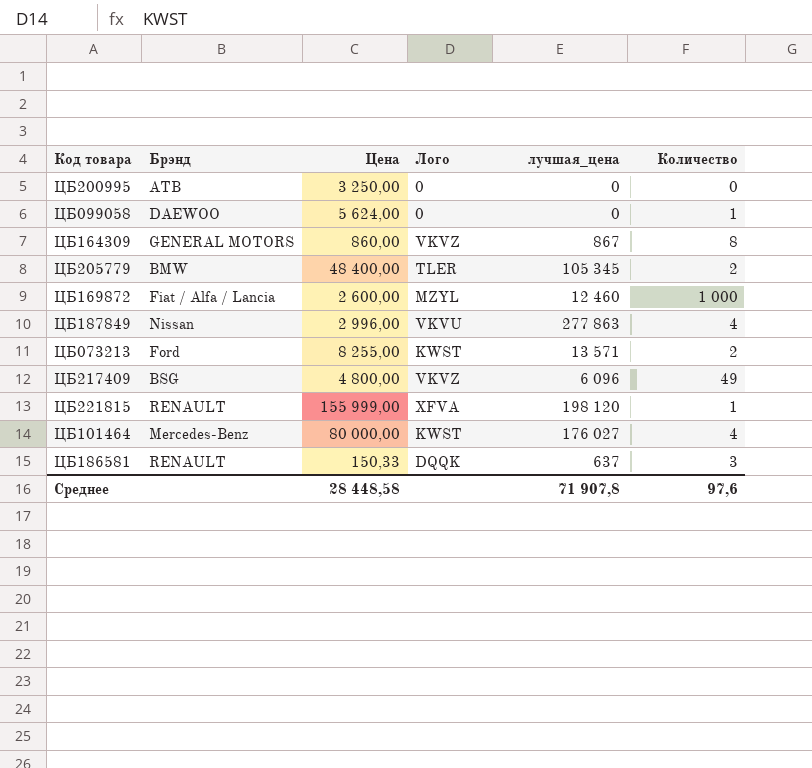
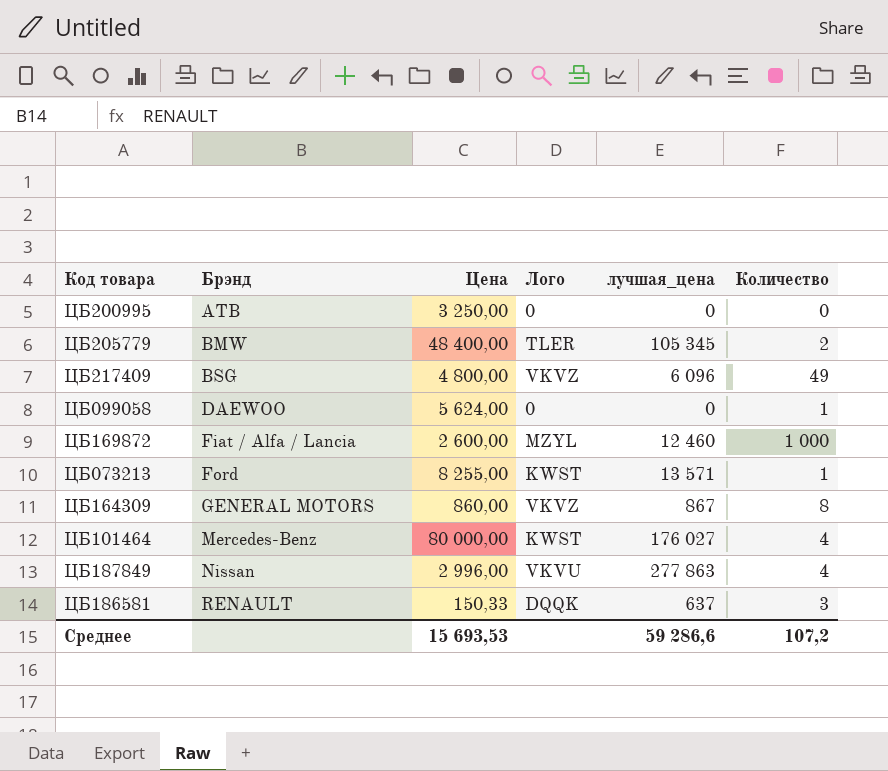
row order: none -> Брэнд ascending
row ЦБ221815: RENAULT | 155 999,00 | XFVA | 198 120 | 1 -> none
ЦБ073213 | Количество: 2 -> 1
Среднее | Цена: 28 448,58 -> 15 693,53
Среднее | лучшая_цена: 71 907,8 -> 59 286,6
Среднее | Количество: 97,6 -> 107,2

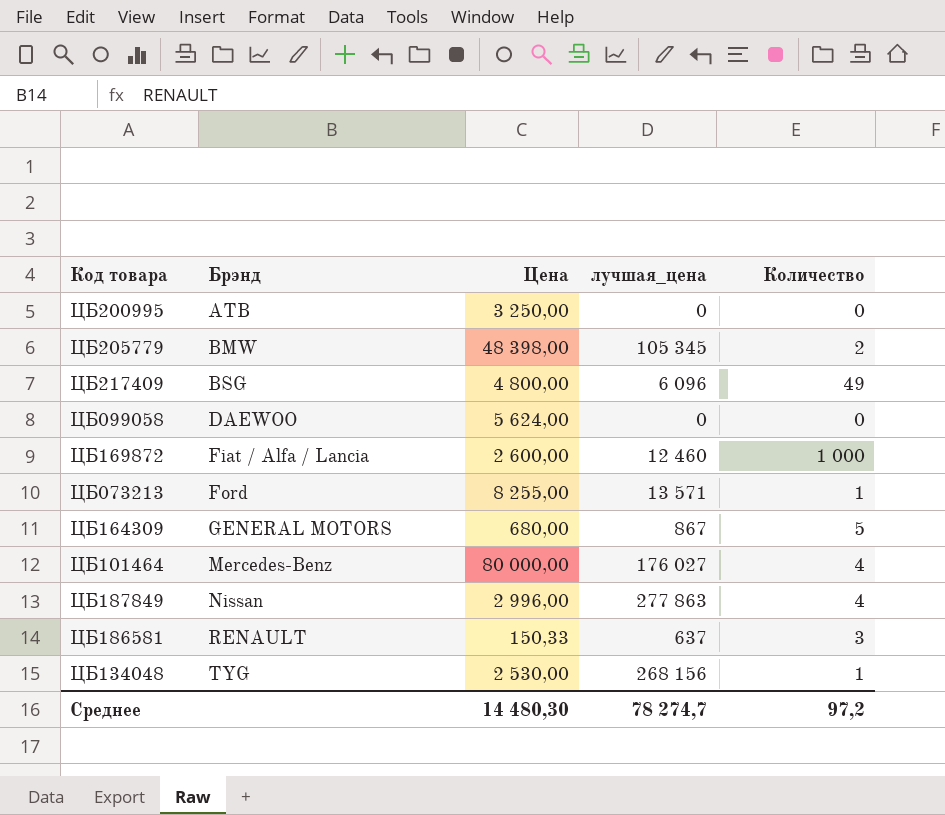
column Лого | position: 4 -> none
ЦБ205779 | Цена: 48 400,00 -> 48 398,00
ЦБ099058 | Количество: 1 -> 0
ЦБ164309 | Цена: 860,00 -> 680,00
ЦБ164309 | Количество: 8 -> 5
row ЦБ134048: none -> TYG | 2 530,00 | 268 156 | 1
Среднее | Цена: 15 693,53 -> 14 480,30
Среднее | лучшая_цена: 59 286,6 -> 78 274,7
Среднее | Количество: 107,2 -> 97,2

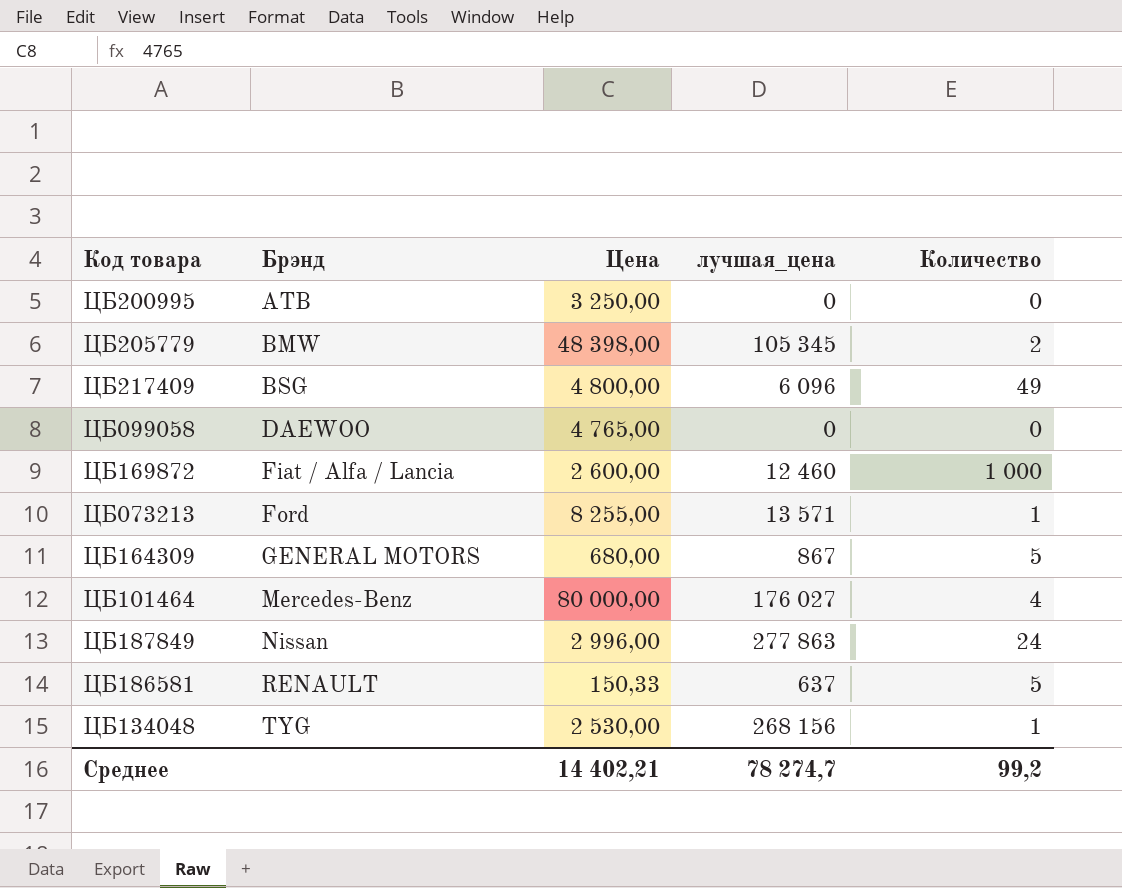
ЦБ099058 | Цена: 5 624,00 -> 4 765,00
ЦБ187849 | Количество: 4 -> 24
ЦБ186581 | Количество: 3 -> 5
Среднее | Цена: 14 480,30 -> 14 402,21
Среднее | Количество: 97,2 -> 99,2

